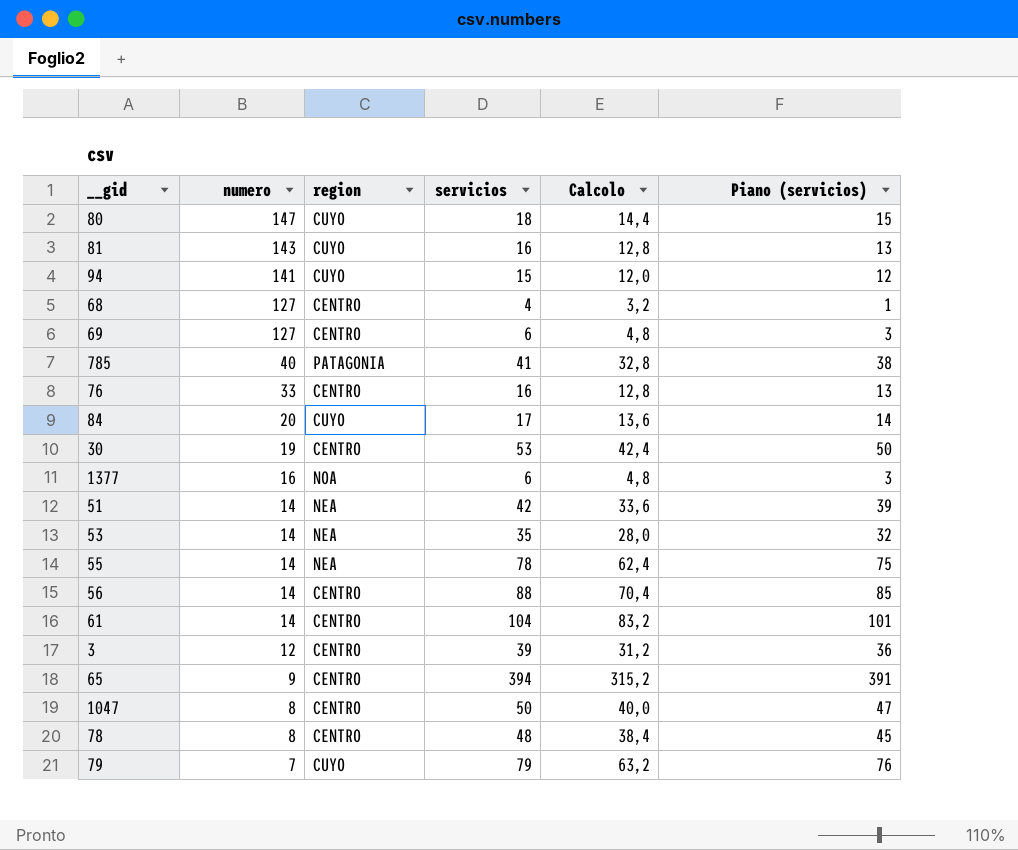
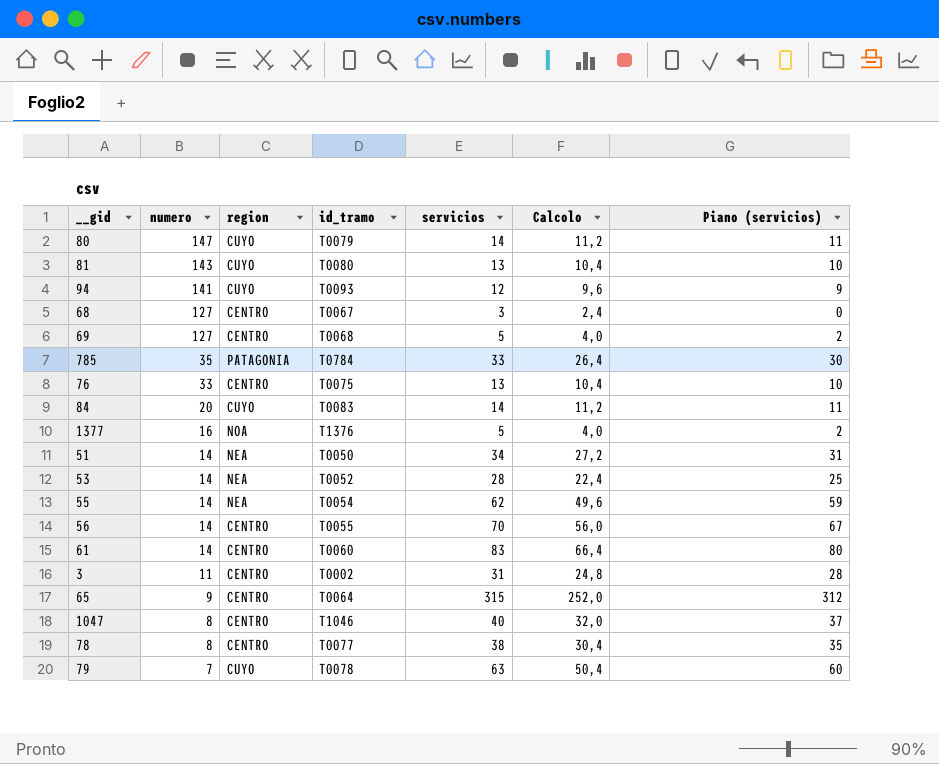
column id_tramo | position: none -> 4
row 30: 19 | CENTRO | 53 | 42,4 | 50 -> none
80 | servicios: 18 -> 14
80 | Calcolo: 14,4 -> 11,2
80 | Piano (servicios): 15 -> 11
81 | servicios: 16 -> 13
81 | Calcolo: 12,8 -> 10,4
81 | Piano (servicios): 13 -> 10
94 | servicios: 15 -> 12
94 | Calcolo: 12,0 -> 9,6
94 | Piano (servicios): 12 -> 9
68 | servicios: 4 -> 3
68 | Calcolo: 3,2 -> 2,4
68 | Piano (servicios): 1 -> 0
69 | servicios: 6 -> 5
69 | Calcolo: 4,8 -> 4,0
69 | Piano (servicios): 3 -> 2
785 | numero: 40 -> 35
785 | servicios: 41 -> 33
785 | Calcolo: 32,8 -> 26,4
785 | Piano (servicios): 38 -> 30
76 | servicios: 16 -> 13
76 | Calcolo: 12,8 -> 10,4
76 | Piano (servicios): 13 -> 10
84 | servicios: 17 -> 14
84 | Calcolo: 13,6 -> 11,2
84 | Piano (servicios): 14 -> 11
1377 | servicios: 6 -> 5
1377 | Calcolo: 4,8 -> 4,0
1377 | Piano (servicios): 3 -> 2
51 | servicios: 42 -> 34
51 | Calcolo: 33,6 -> 27,2
51 | Piano (servicios): 39 -> 31
53 | servicios: 35 -> 28
53 | Calcolo: 28,0 -> 22,4
53 | Piano (servicios): 32 -> 25
55 | servicios: 78 -> 62
55 | Calcolo: 62,4 -> 49,6
55 | Piano (servicios): 75 -> 59
56 | servicios: 88 -> 70
56 | Calcolo: 70,4 -> 56,0
56 | Piano (servicios): 85 -> 67
61 | servicios: 104 -> 83
61 | Calcolo: 83,2 -> 66,4
61 | Piano (servicios): 101 -> 80
3 | numero: 12 -> 11
3 | servicios: 39 -> 31
3 | Calcolo: 31,2 -> 24,8
3 | Piano (servicios): 36 -> 28
65 | servicios: 394 -> 315
65 | Calcolo: 315,2 -> 252,0
65 | Piano (servicios): 391 -> 312
1047 | servicios: 50 -> 40
1047 | Calcolo: 40,0 -> 32,0
1047 | Piano (servicios): 47 -> 37
78 | servicios: 48 -> 38
78 | Calcolo: 38,4 -> 30,4
78 | Piano (servicios): 45 -> 35
79 | servicios: 79 -> 63
79 | Calcolo: 63,2 -> 50,4
79 | Piano (servicios): 76 -> 60

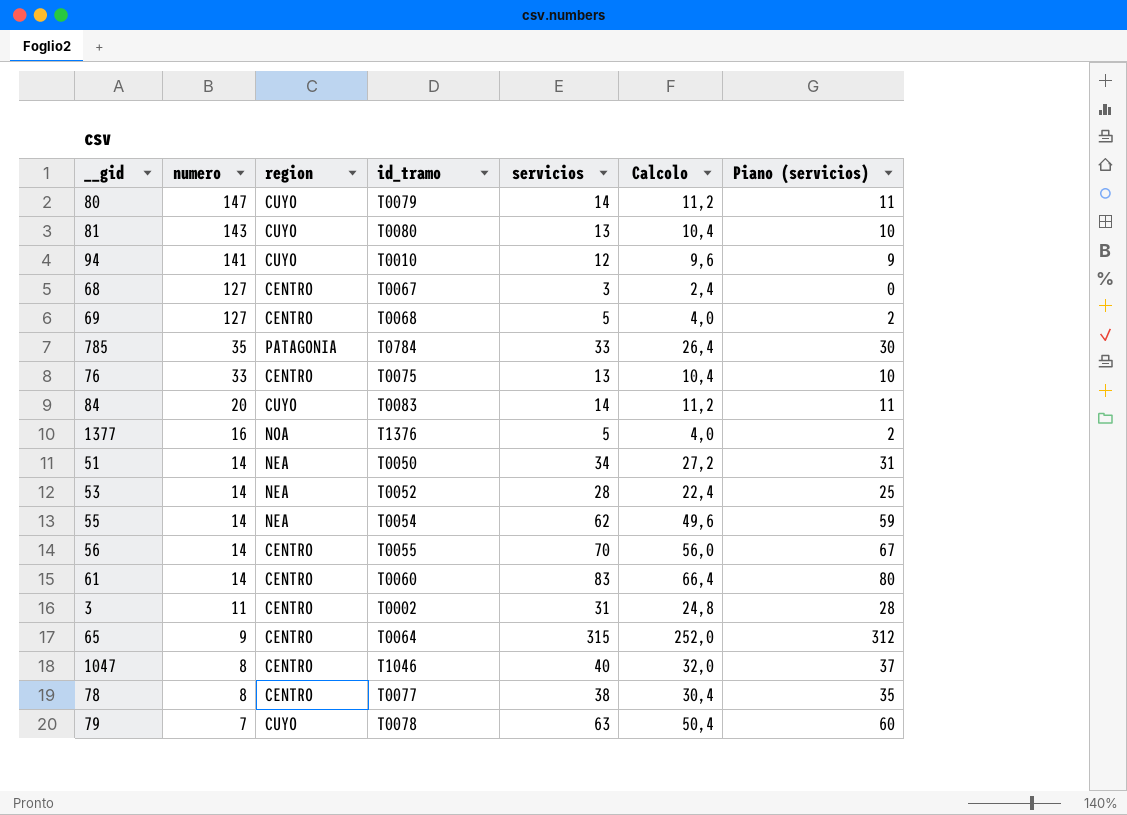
94 | id_tramo: T0093 -> T0010

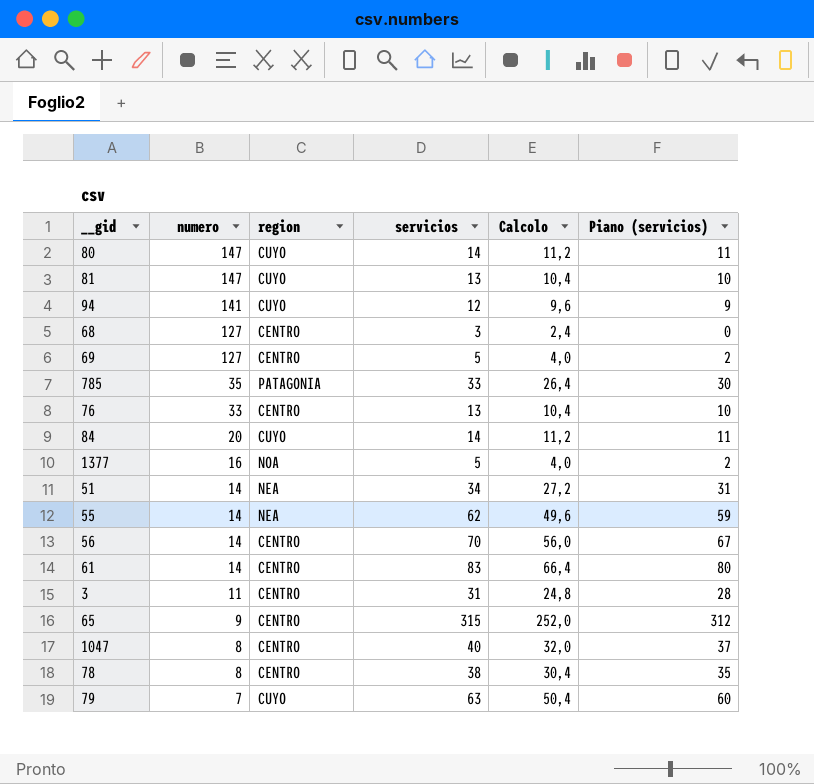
column id_tramo | position: 4 -> none
row 53: 14 | NEA | T0052 | 28 | 22,4 | 25 -> none
81 | numero: 143 -> 147

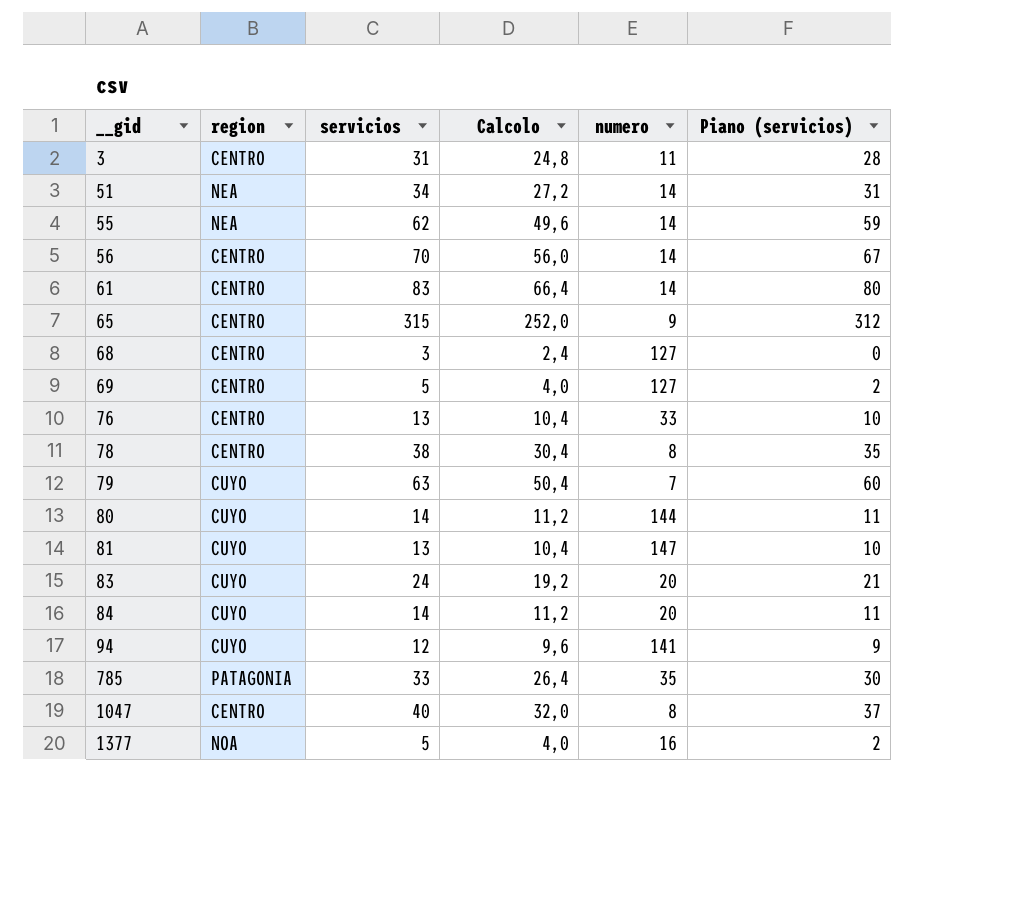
row order: numero descending -> __gid ascending
column numero | position: 2 -> 5
80 | numero: 147 -> 144
row 83: none -> CUYO | 24 | 19,2 | 20 | 21

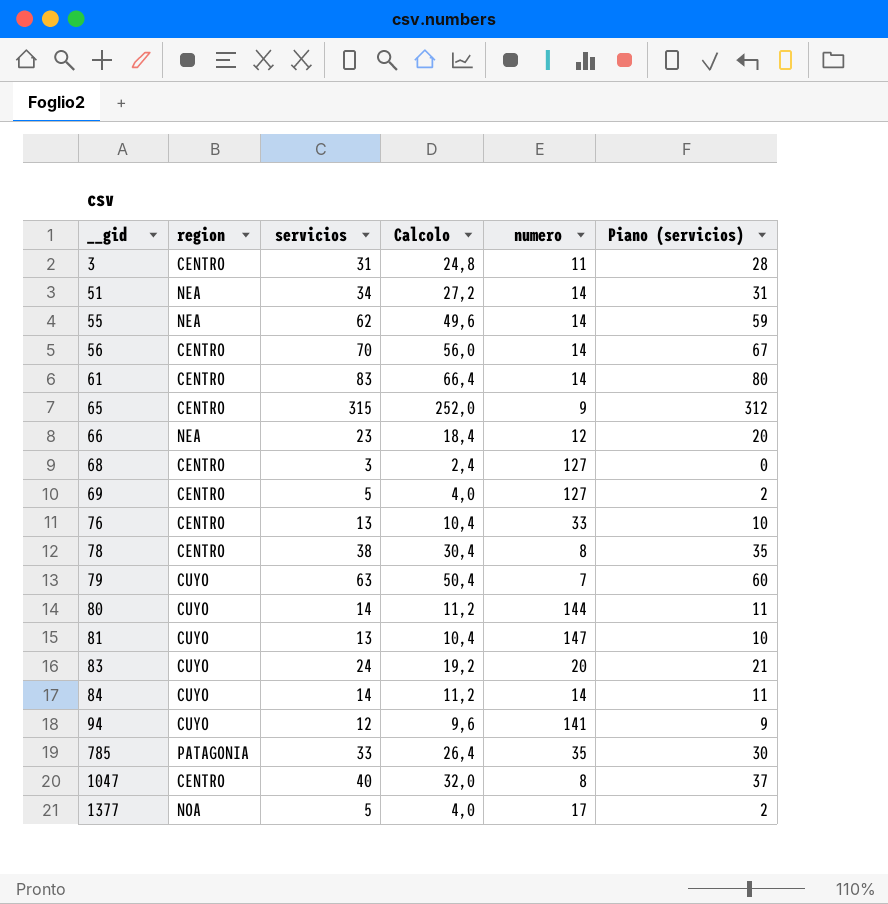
row 66: none -> NEA | 23 | 18,4 | 12 | 20
84 | numero: 20 -> 14
1377 | numero: 16 -> 17

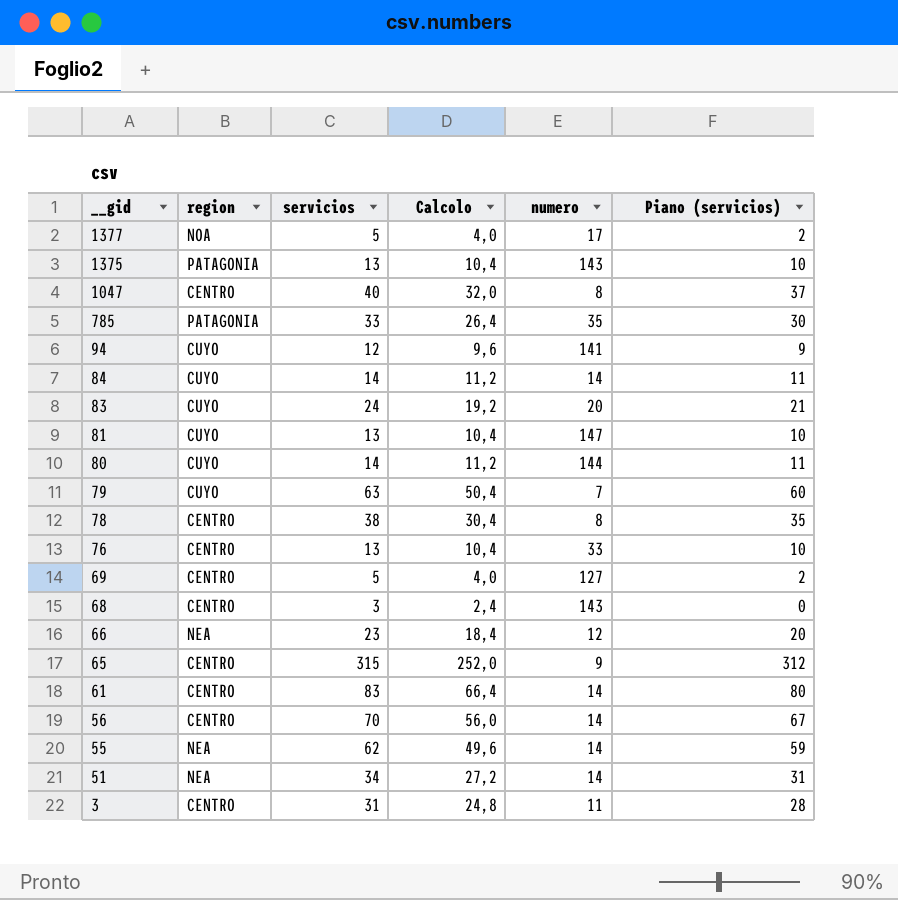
row order: __gid ascending -> __gid descending
row 1375: none -> PATAGONIA | 13 | 10,4 | 143 | 10
68 | numero: 127 -> 143

